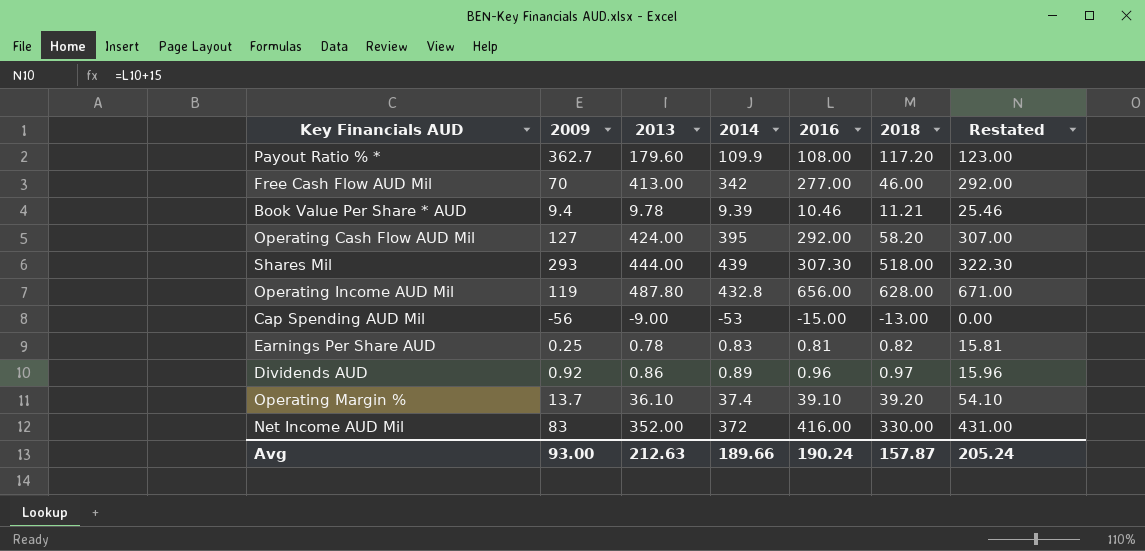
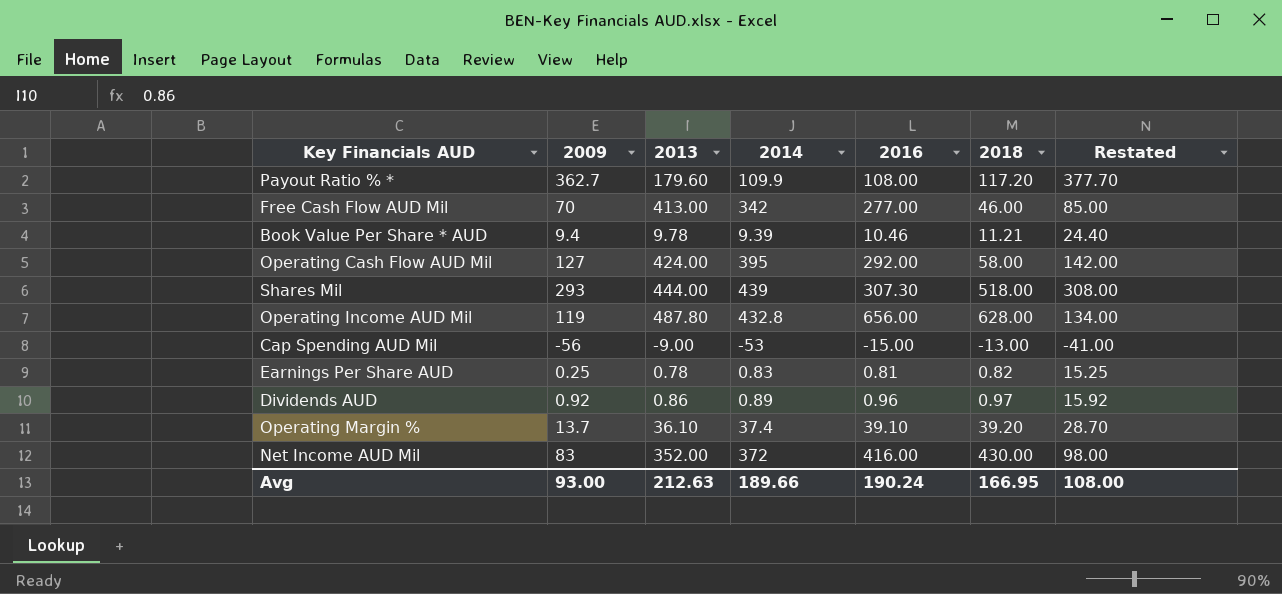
column Restated | formula: [2016] + 15 -> [2009] + 15
Operating Cash Flow AUD Mil | 2018: 58.20 -> 58.00
Net Income AUD Mil | 2018: 330.00 -> 430.00
Avg | 2018: 157.87 -> 166.95
Avg | Restated: 205.24 -> 108.00

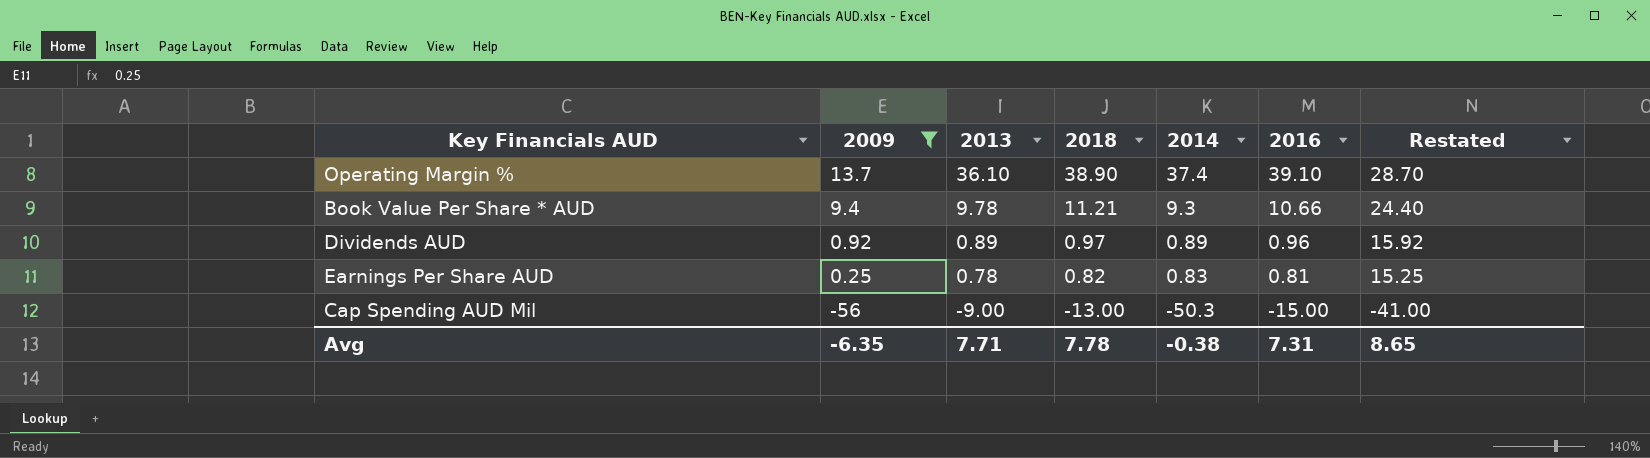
filter: none -> 2009 <= 13.7
row order: none -> 2009 descending
column 2018 | position: 6 -> 4
Operating Margin % | 2018: 39.20 -> 38.90
Book Value Per Share * AUD | 2014: 9.39 -> 9.3
Book Value Per Share * AUD | 2016: 10.46 -> 10.66
Dividends AUD | 2013: 0.86 -> 0.89
Cap Spending AUD Mil | 2014: -53 -> -50.3
Avg | 2009: 93.00 -> -6.35
Avg | 2013: 212.63 -> 7.71
Avg | 2018: 166.95 -> 7.78
Avg | 2014: 189.66 -> -0.38
Avg | 2016: 190.24 -> 7.31
Avg | Restated: 108.00 -> 8.65

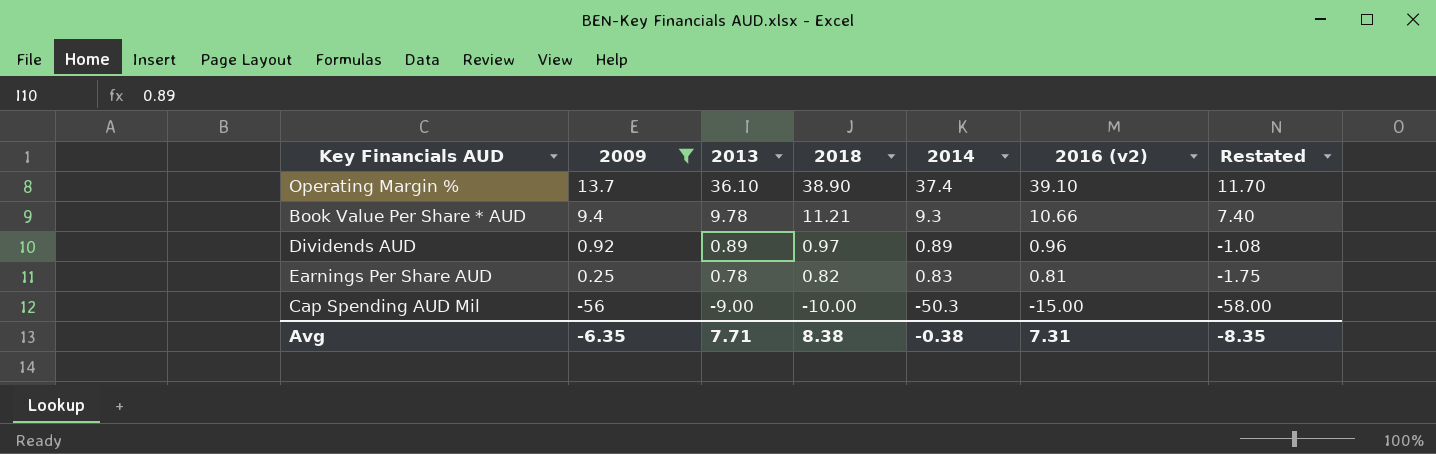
column name: 2016 -> 2016 (v2)
column Restated | formula: [2009] + 15 -> [2009] - 2
Cap Spending AUD Mil | 2018: -13.00 -> -10.00
Avg | 2018: 7.78 -> 8.38
Avg | Restated: 8.65 -> -8.35

